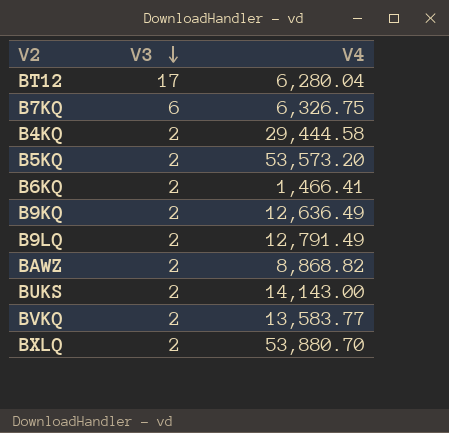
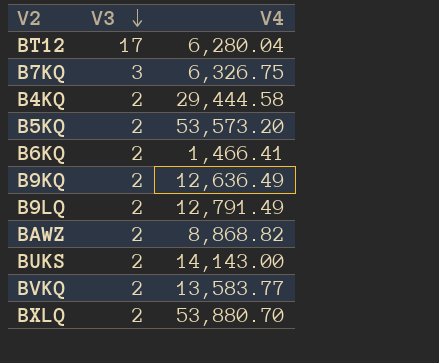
B7KQ | V3: 6 -> 3

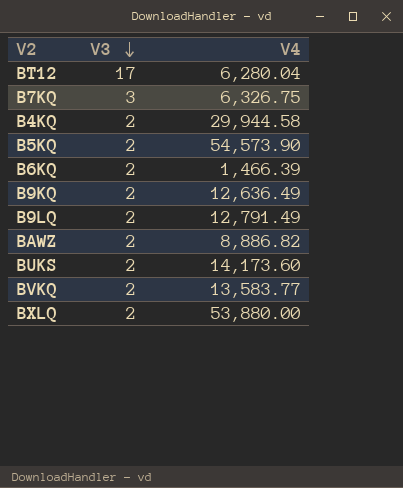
B4KQ | V4: 29,444.58 -> 29,944.58
B5KQ | V4: 53,573.20 -> 54,573.90
B6KQ | V4: 1,466.41 -> 1,466.39
BAWZ | V4: 8,868.82 -> 8,886.82
BUKS | V4: 14,143.00 -> 14,173.60
BXLQ | V4: 53,880.70 -> 53,880.00

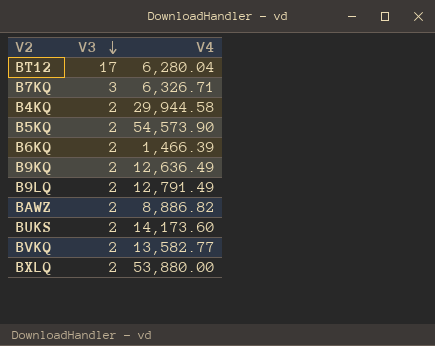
B7KQ | V4: 6,326.75 -> 6,326.71
BVKQ | V4: 13,583.77 -> 13,582.77

